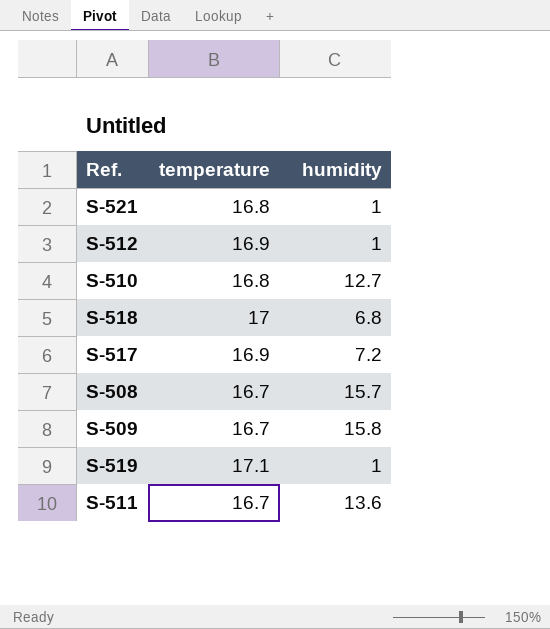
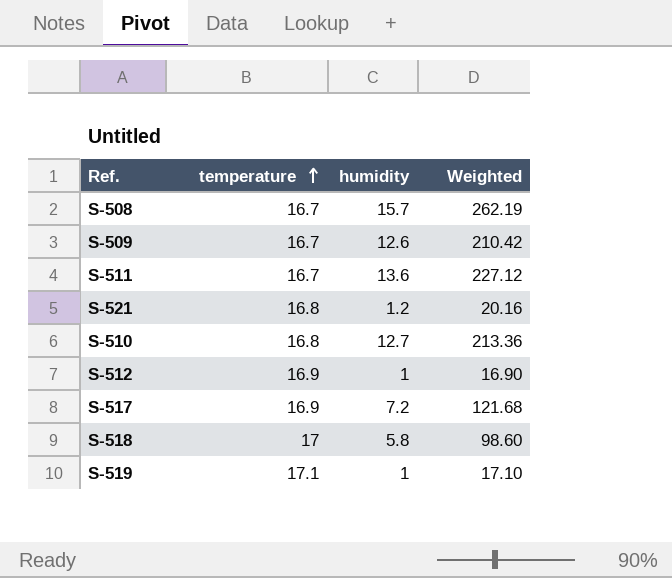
row order: none -> temperature ascending
column Weighted | formula: none -> [temperature] * [humidity]
S-509 | humidity: 15.8 -> 12.6
S-521 | humidity: 1 -> 1.2
S-518 | humidity: 6.8 -> 5.8

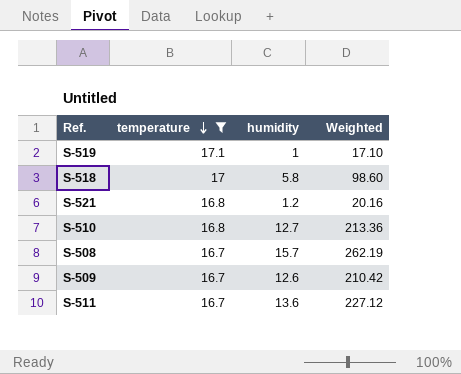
filter: none -> temperature != 16.9
row order: temperature ascending -> temperature descending

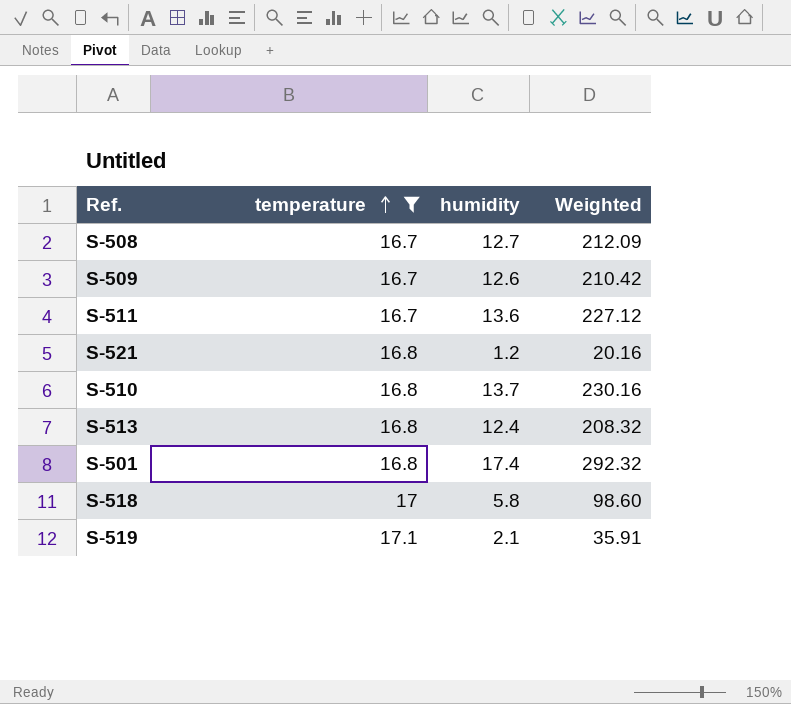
row order: temperature descending -> temperature ascending
S-508 | humidity: 15.7 -> 12.7
S-508 | Weighted: 262.19 -> 212.09
S-510 | humidity: 12.7 -> 13.7
S-510 | Weighted: 213.36 -> 230.16
row S-513: none -> 16.8 | 12.4 | 208.32
row S-501: none -> 16.8 | 17.4 | 292.32
S-519 | humidity: 1 -> 2.1
S-519 | Weighted: 17.10 -> 35.91

